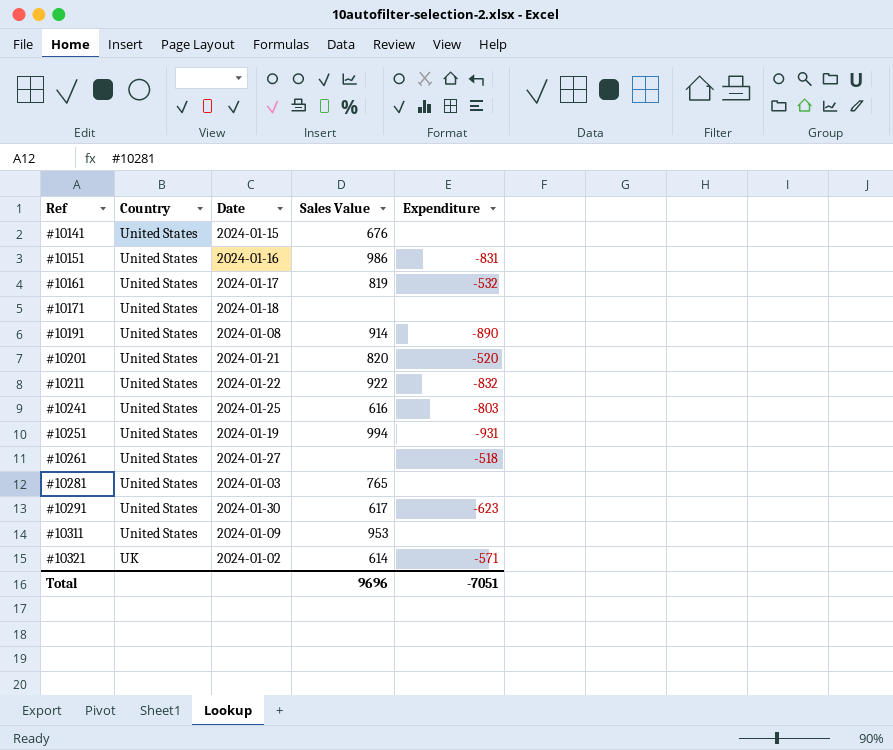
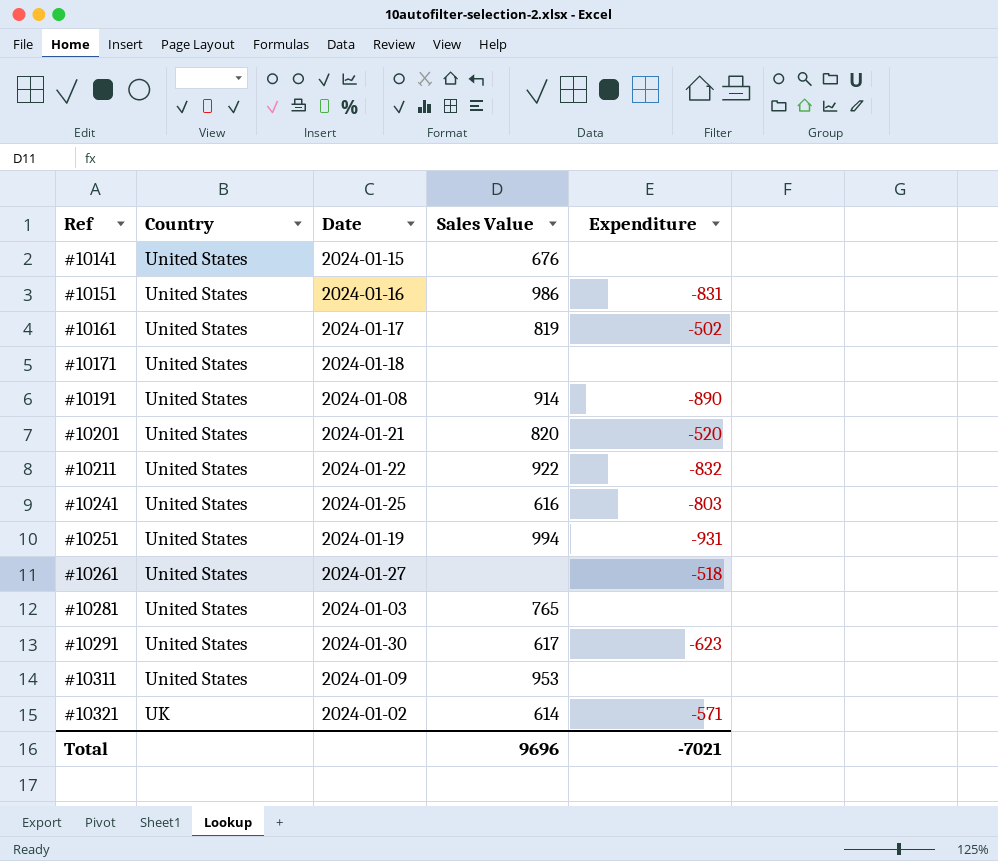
#10161 | Expenditure: -532 -> -502
Total | Expenditure: -7051 -> -7021

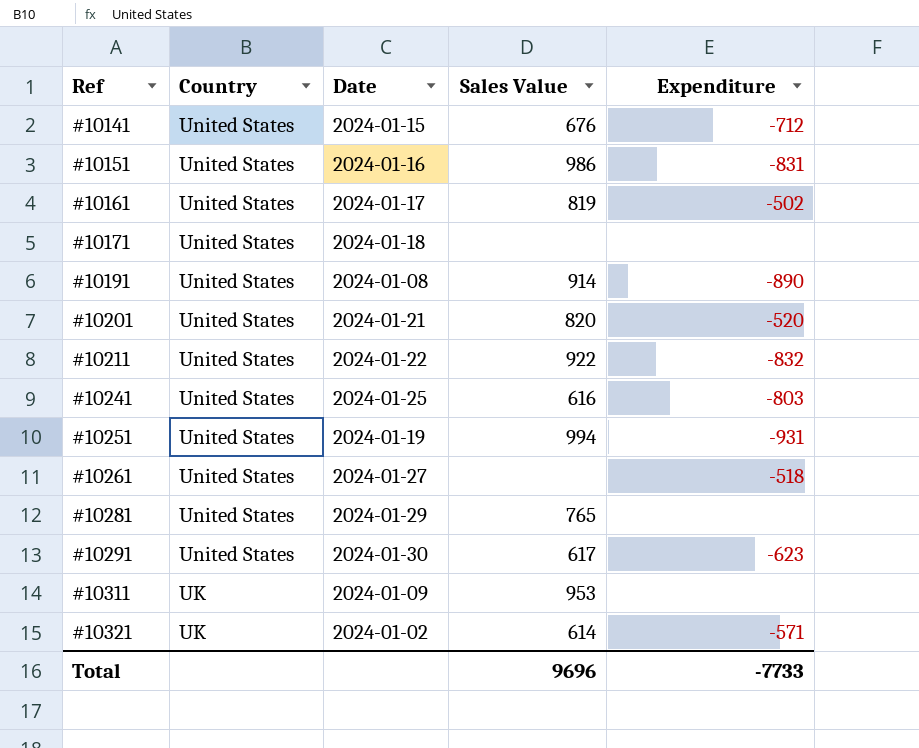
#10141 | Expenditure: none -> -712
#10281 | Date: 2024-01-03 -> 2024-01-29
#10311 | Country: United States -> UK
Total | Expenditure: -7021 -> -7733

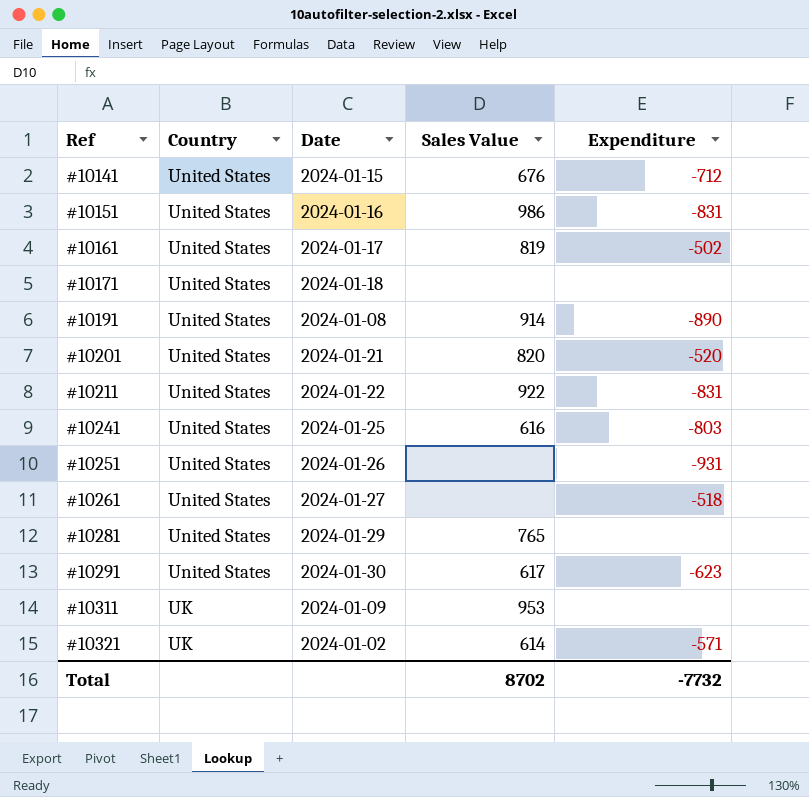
#10211 | Expenditure: -832 -> -831
#10251 | Date: 2024-01-19 -> 2024-01-26
#10251 | Sales Value: 994 -> none
Total | Sales Value: 9696 -> 8702
Total | Expenditure: -7733 -> -7732

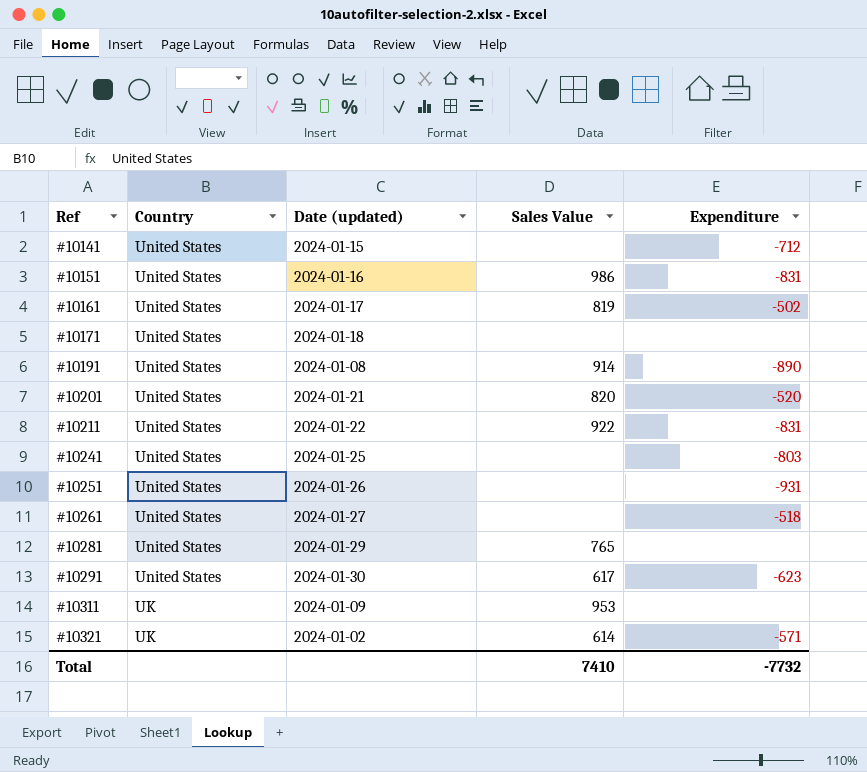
column name: Date -> Date (updated)
#10141 | Sales Value: 676 -> none
#10241 | Sales Value: 616 -> none
Total | Sales Value: 8702 -> 7410

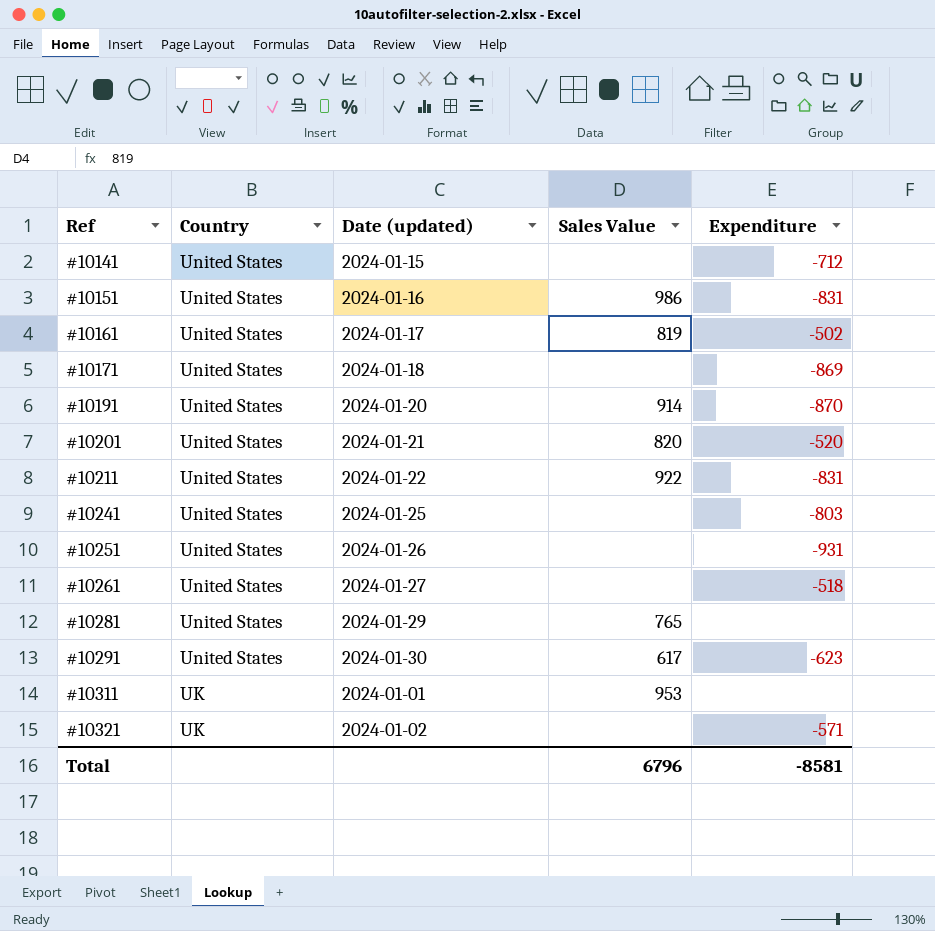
#10171 | Expenditure: none -> -869
#10191 | Date (updated): 2024-01-08 -> 2024-01-20
#10191 | Expenditure: -890 -> -870
#10311 | Date (updated): 2024-01-09 -> 2024-01-01
#10321 | Sales Value: 614 -> none
Total | Sales Value: 7410 -> 6796
Total | Expenditure: -7732 -> -8581

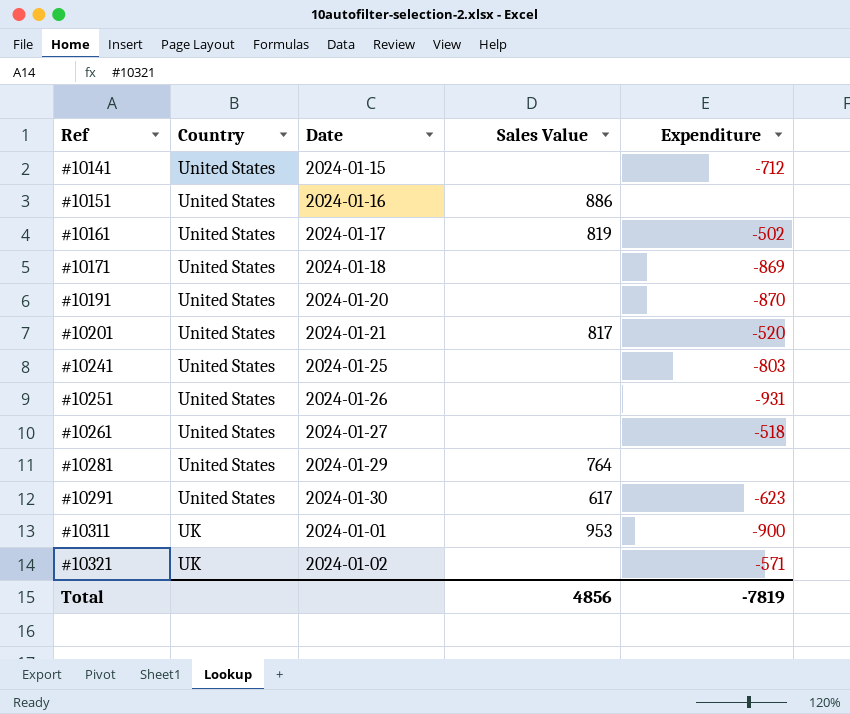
column name: Date (updated) -> Date
row #10211: United States | 2024-01-22 | 922 | -831 -> none
#10151 | Sales Value: 986 -> 886
#10151 | Expenditure: -831 -> none
#10191 | Sales Value: 914 -> none
#10201 | Sales Value: 820 -> 817
#10281 | Sales Value: 765 -> 764
#10311 | Expenditure: none -> -900
Total | Sales Value: 6796 -> 4856
Total | Expenditure: -8581 -> -7819

